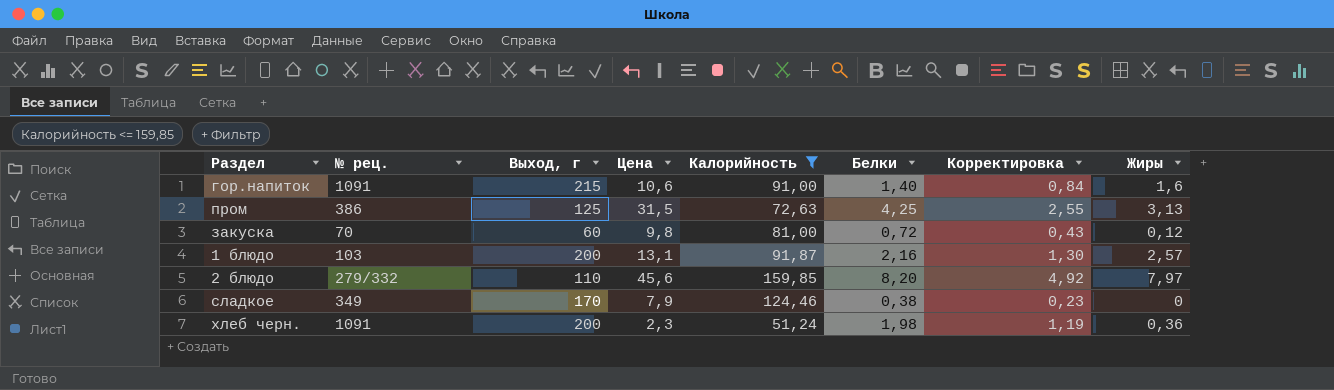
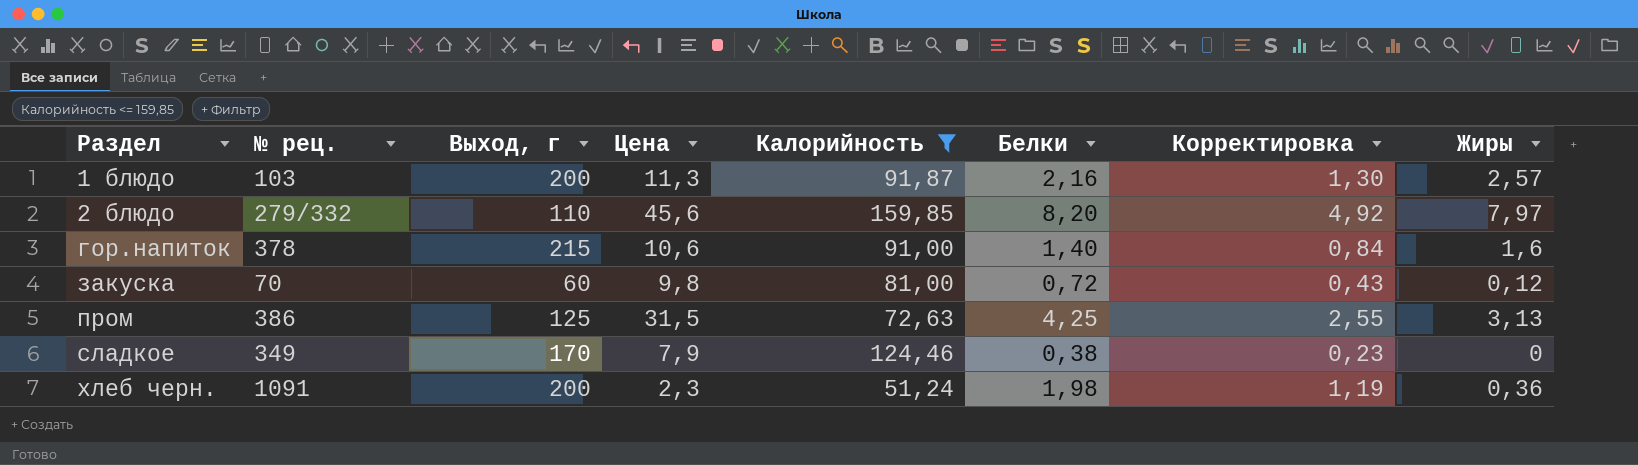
row order: none -> Раздел ascending
1 блюдо | Цена: 13,1 -> 11,3
гор.напиток | № рец.: 1091 -> 378

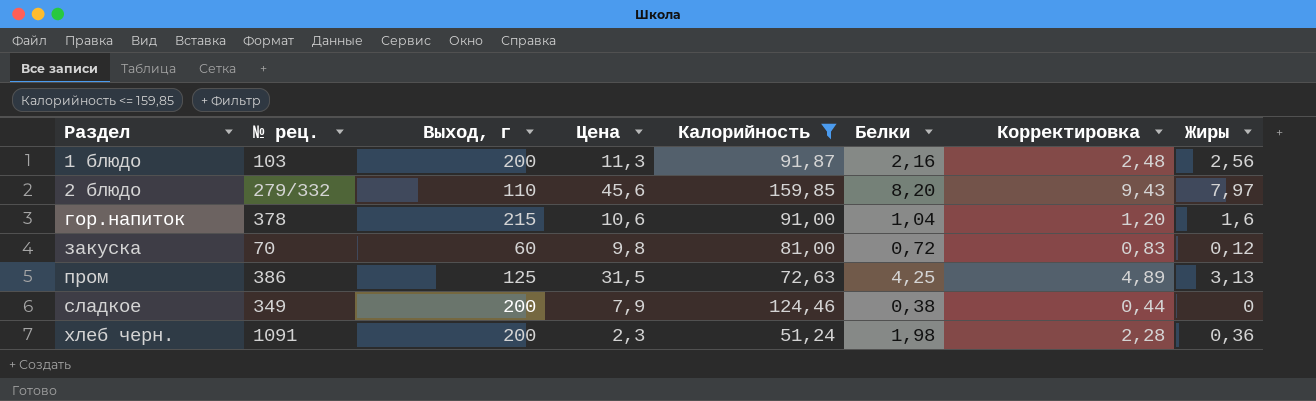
column Корректировка | formula: [Белки] * 0,6 -> [Белки] * 1,15
1 блюдо | Жиры: 2,57 -> 2,56
гор.напиток | Белки: 1,40 -> 1,04
сладкое | Выход, г: 170 -> 200

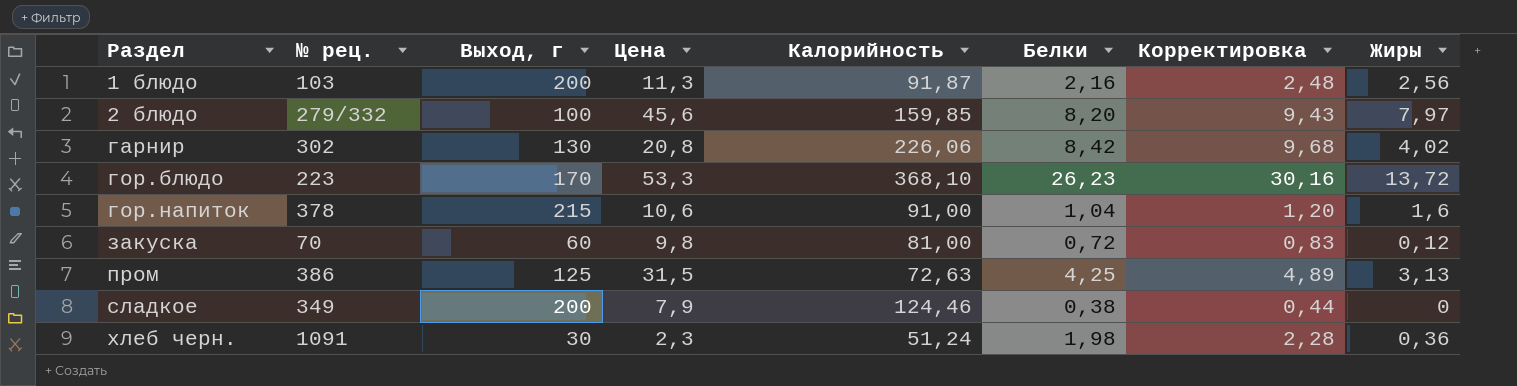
filter: Калорийность <= 159,85 -> none
2 блюдо | Выход, г: 110 -> 100
хлеб черн. | Выход, г: 200 -> 30

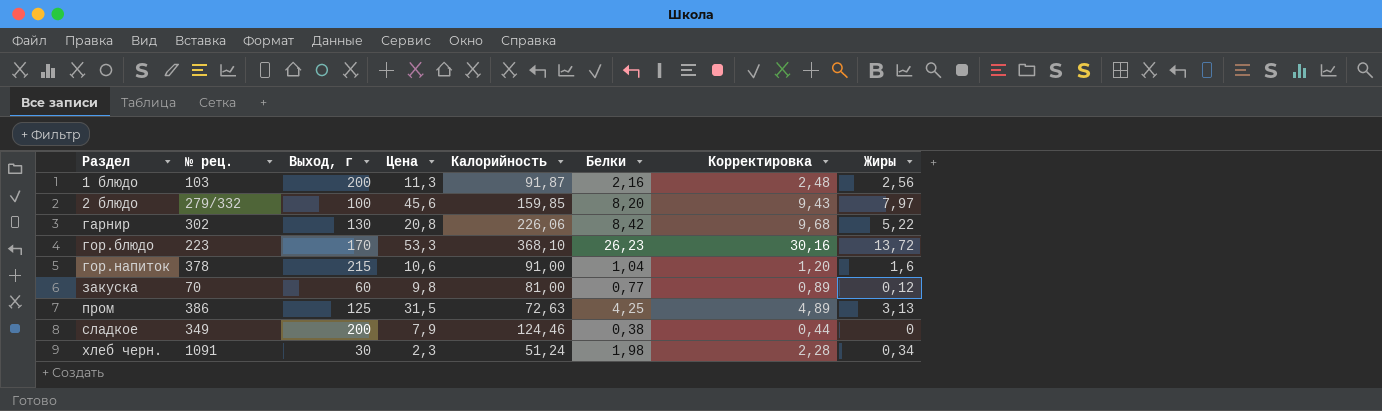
гарнир | Жиры: 4,02 -> 5,22
закуска | Белки: 0,72 -> 0,77
закуска | Корректировка: 0,83 -> 0,89
хлеб черн. | Жиры: 0,36 -> 0,34

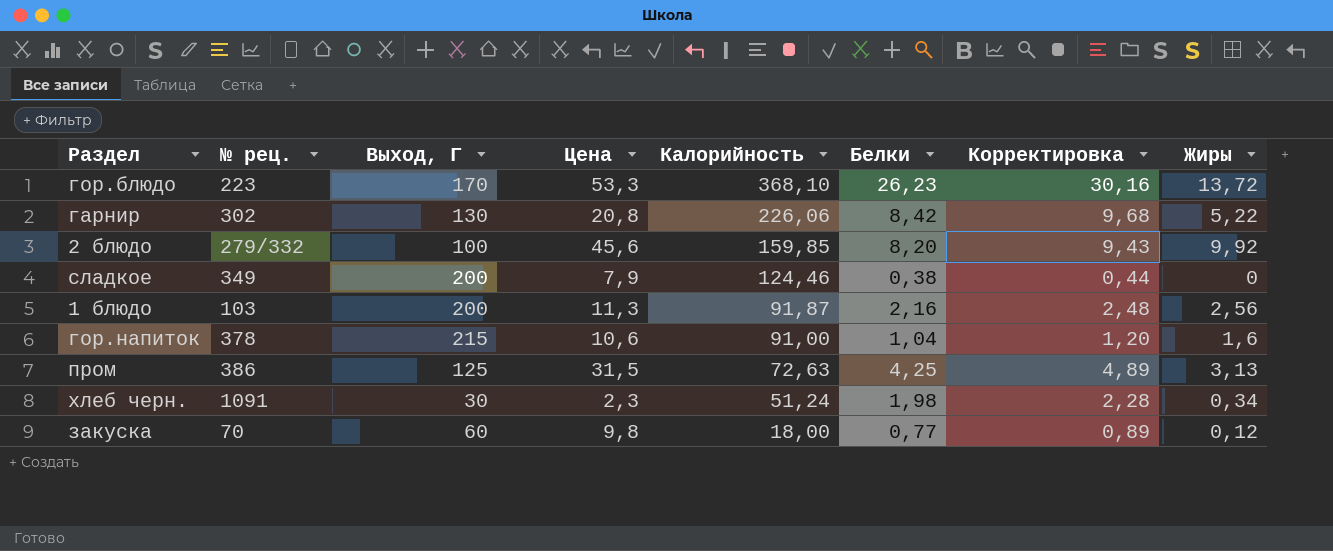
row order: Раздел ascending -> Калорийность descending
column name: Выход, г -> Выход, Г
2 блюдо | Жиры: 7,97 -> 9,92
закуска | Калорийность: 81,00 -> 18,00

